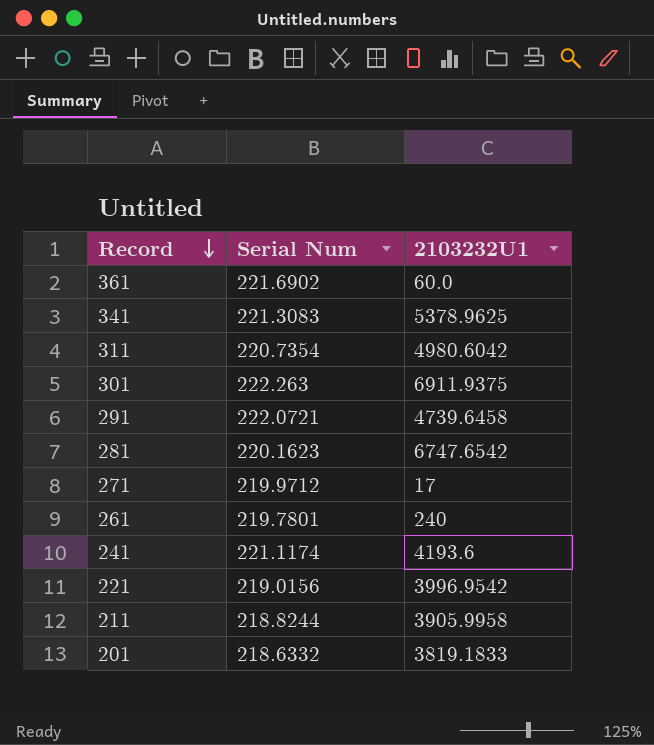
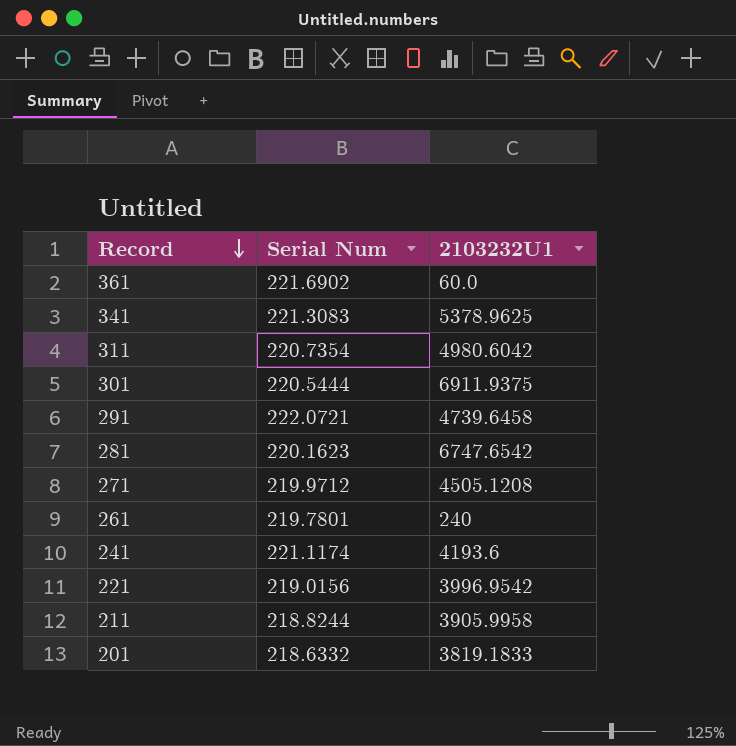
301 | Serial Num: 222.263 -> 220.5444
271 | 2103232U1: 17 -> 4505.1208

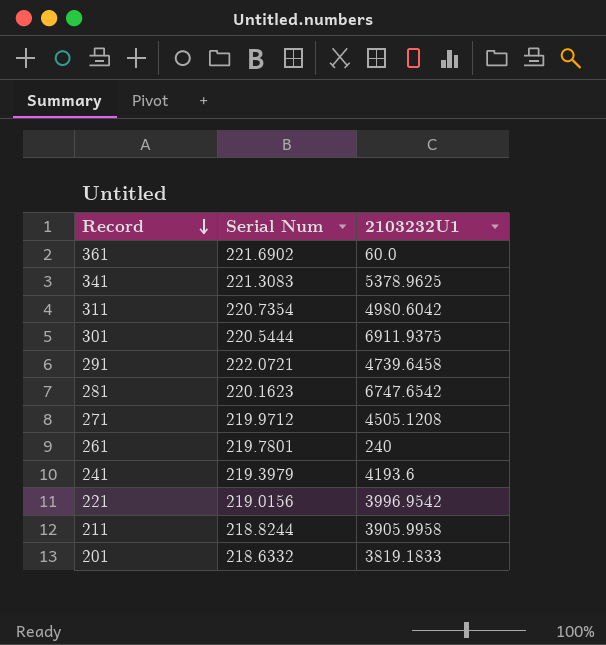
241 | Serial Num: 221.1174 -> 219.3979

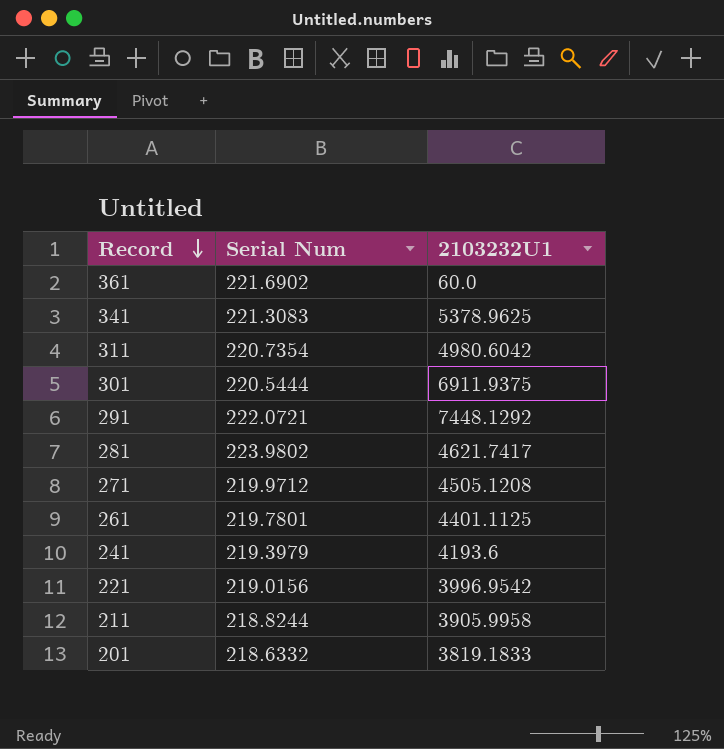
291 | 2103232U1: 4739.6458 -> 7448.1292
281 | Serial Num: 220.1623 -> 223.9802
281 | 2103232U1: 6747.6542 -> 4621.7417
261 | 2103232U1: 240 -> 4401.1125

